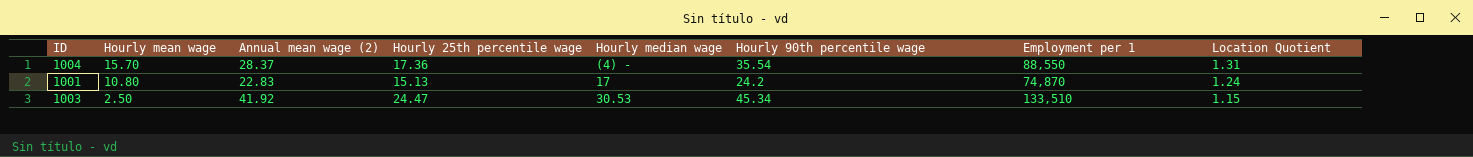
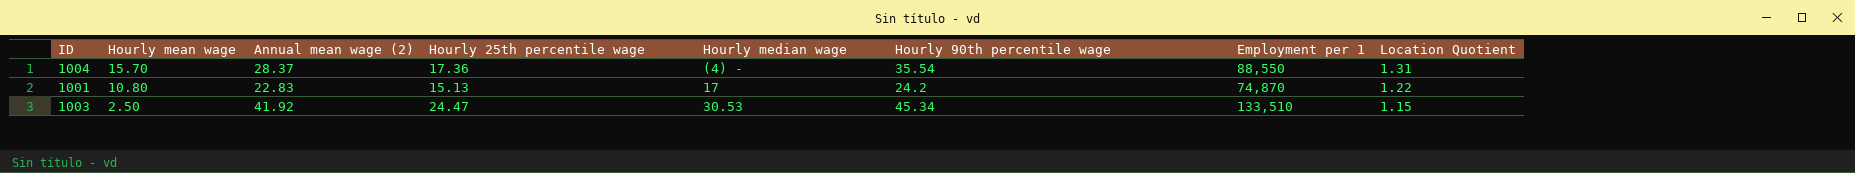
1001 | Location Quotient: 1.24 -> 1.22

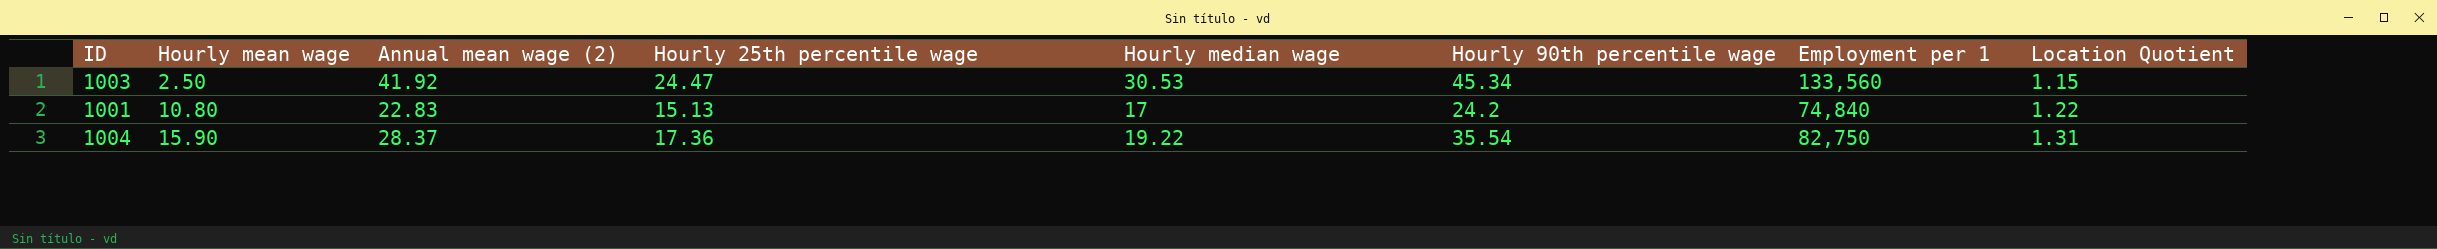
row order: Hourly mean wage descending -> Hourly mean wage ascending
1003 | Employment per 1: 133,510 -> 133,560
1001 | Employment per 1: 74,870 -> 74,840
1004 | Hourly mean wage: 15.70 -> 15.90
1004 | Hourly median wage: (4) - -> 19.22
1004 | Employment per 1: 88,550 -> 82,750

